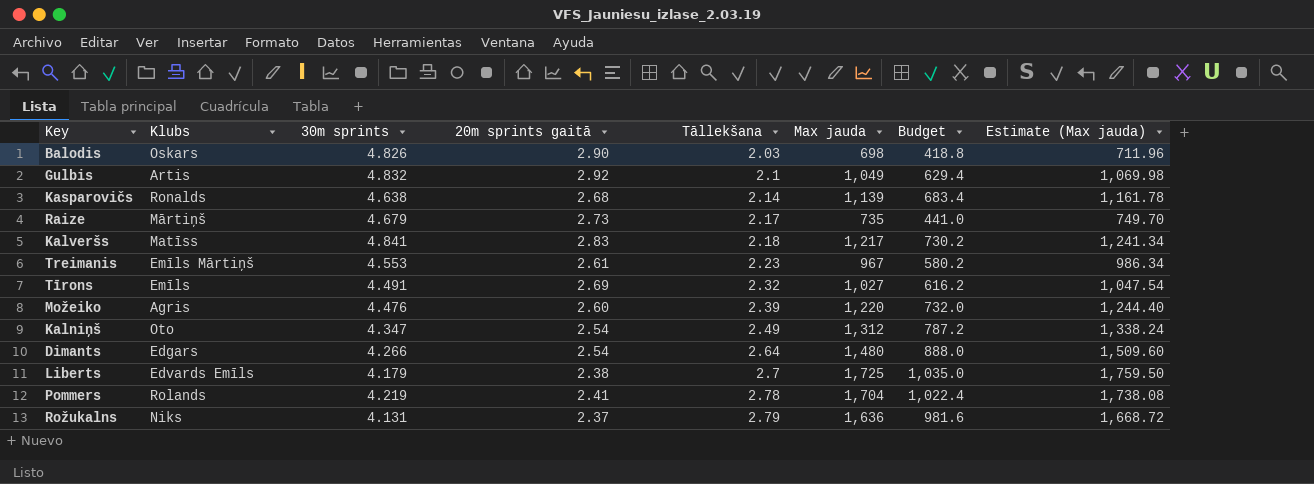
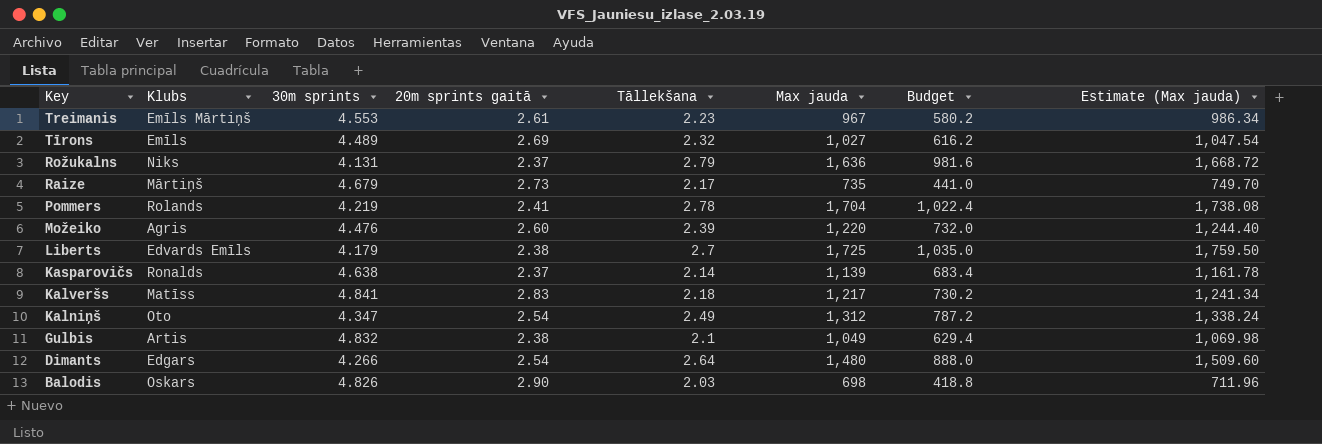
row order: Tāllekšana ascending -> Key descending
Tīrons | 30m sprints: 4.491 -> 4.489
Kasparovičs | 20m sprints gaitā: 2.68 -> 2.37
Gulbis | 20m sprints gaitā: 2.92 -> 2.38

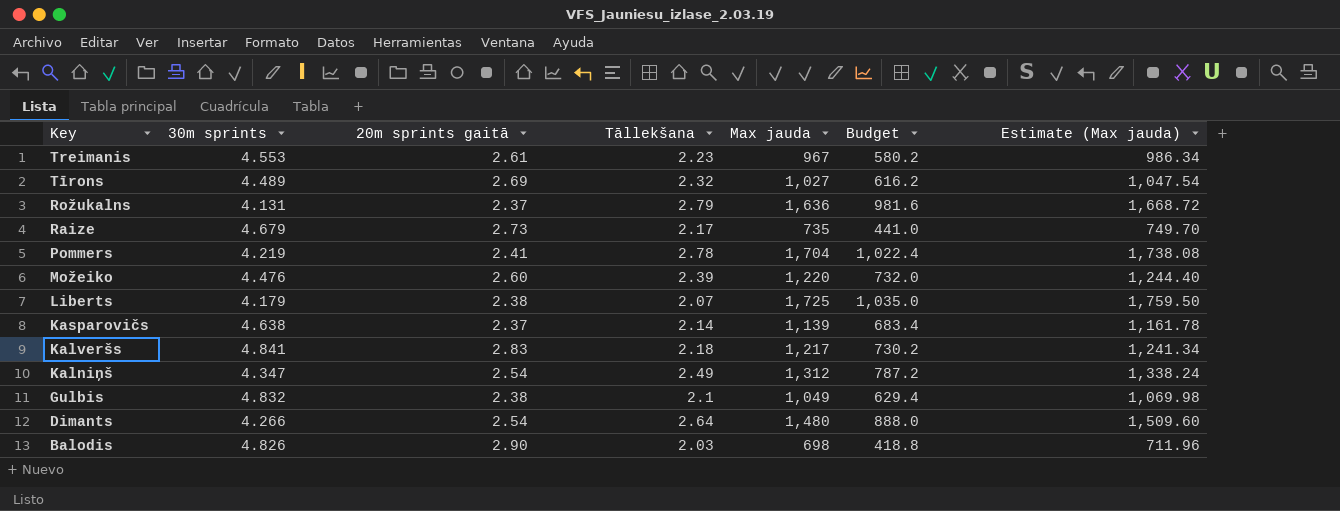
column Klubs | position: 2 -> none
Liberts | Tāllekšana: 2.7 -> 2.07

